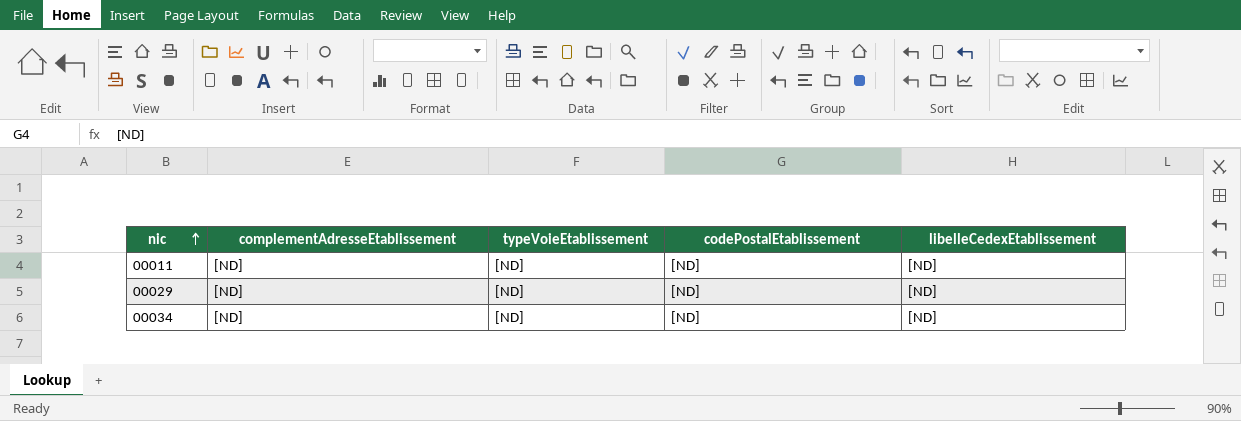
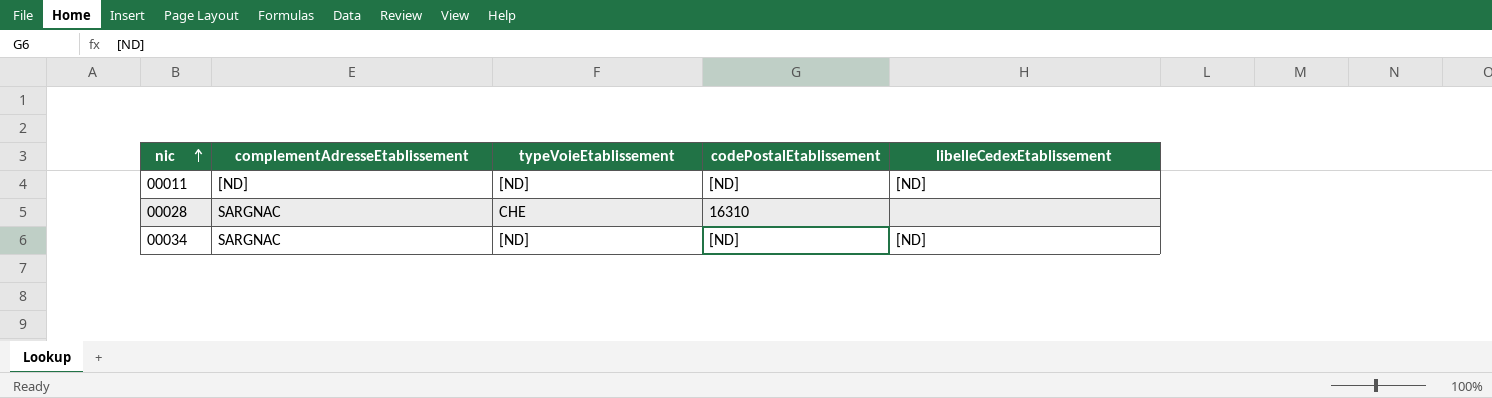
row 00029: [ND] | [ND] | [ND] | [ND] -> none
row 00028: none -> SARGNAC | CHE | 16310 | none
00034 | complementAdresseEtablissement: [ND] -> SARGNAC

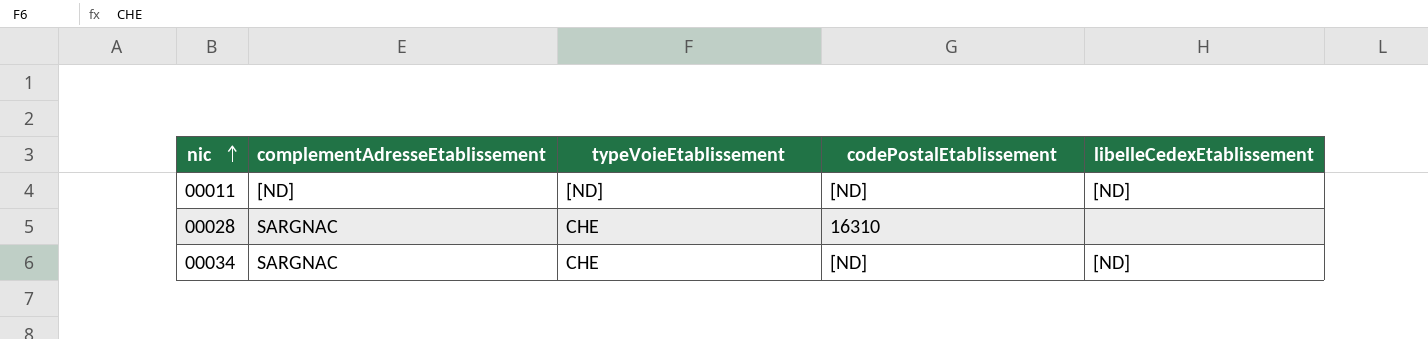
00034 | typeVoieEtablissement: [ND] -> CHE

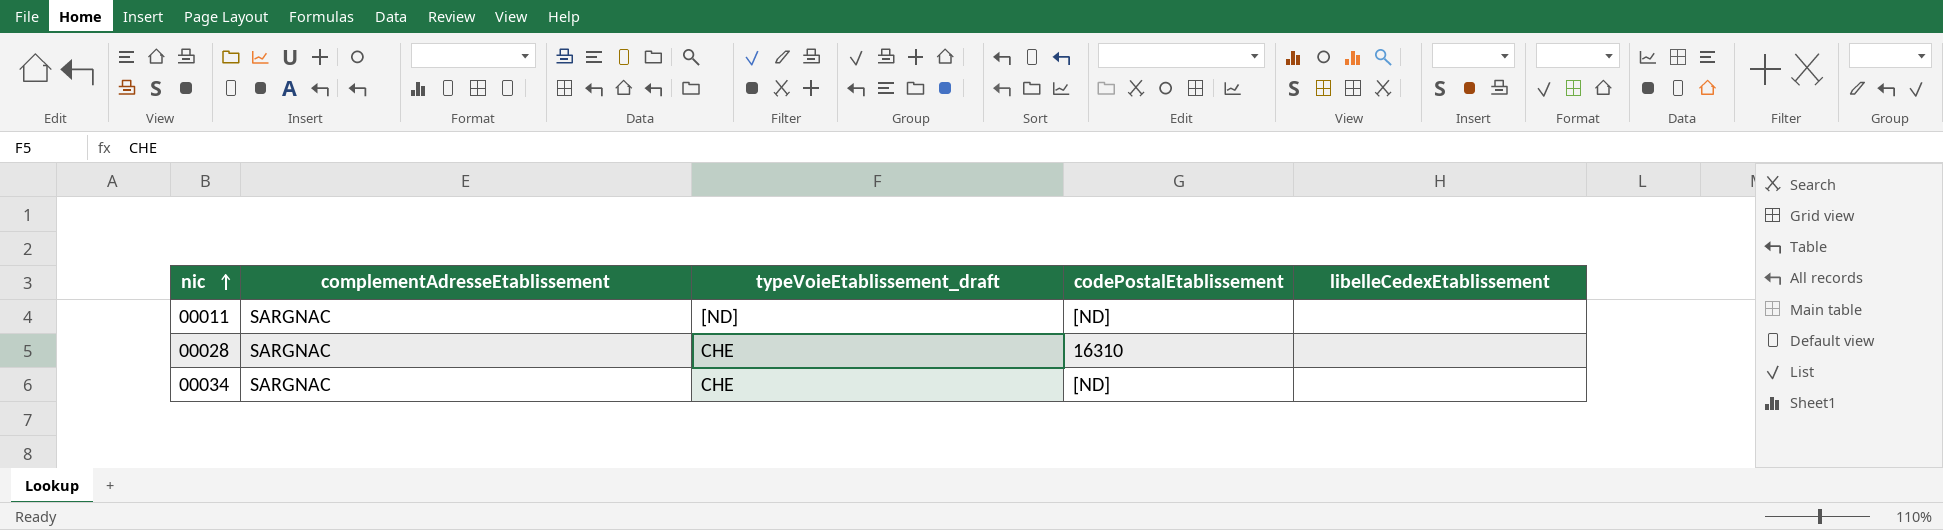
column name: typeVoieEtablissement -> typeVoieEtablissement_draft
00011 | complementAdresseEtablissement: [ND] -> SARGNAC
00011 | libelleCedexEtablissement: [ND] -> none
00034 | libelleCedexEtablissement: [ND] -> none

